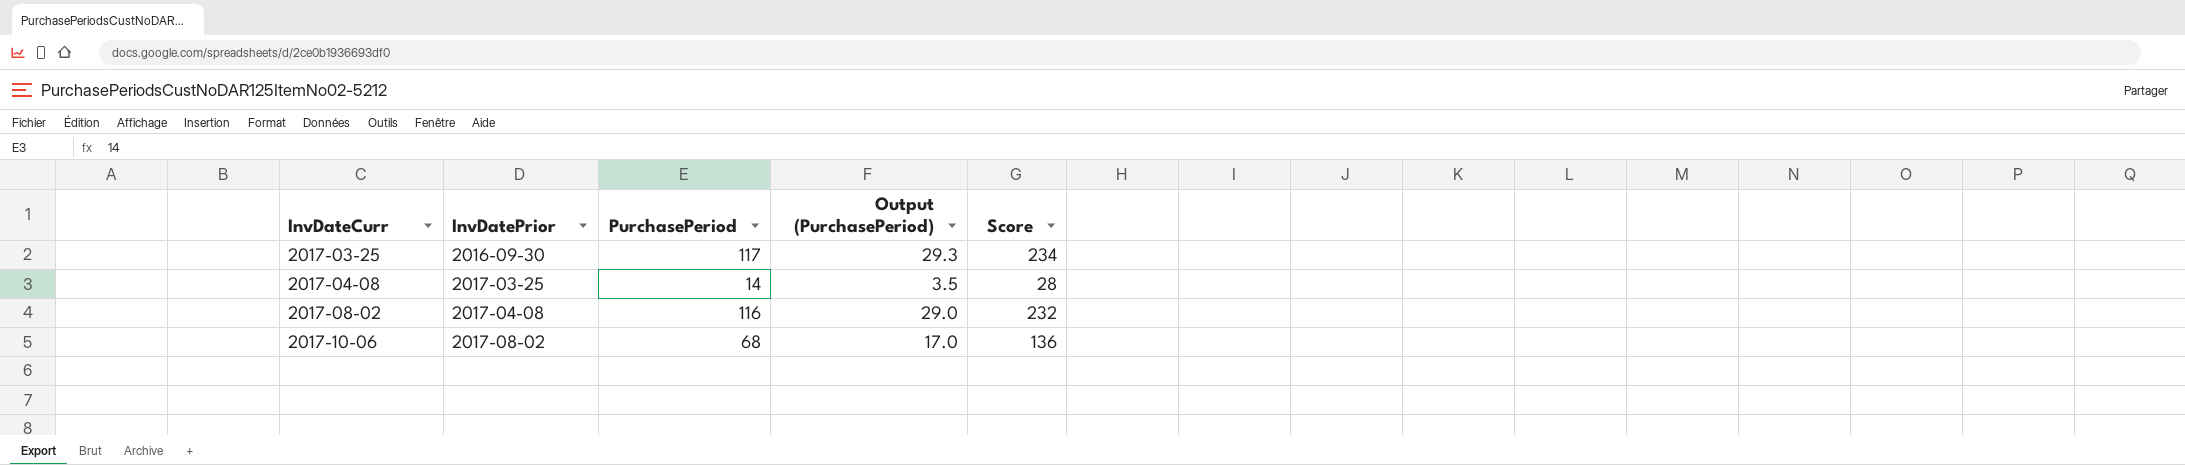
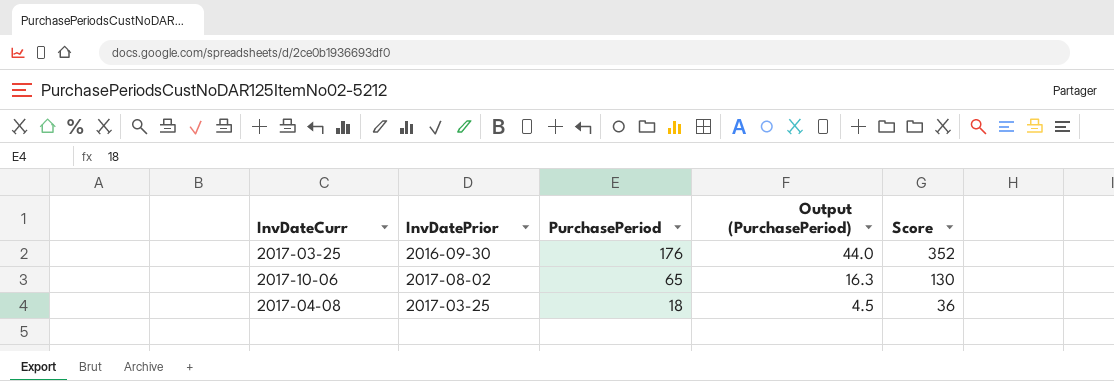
row order: InvDateCurr ascending -> PurchasePeriod descending
row 2017-08-02: 2017-04-08 | 116 | 29.0 | 232 -> none
2017-03-25 | PurchasePeriod: 117 -> 176
2017-03-25 | Output (PurchasePeriod): 29.3 -> 44.0
2017-03-25 | Score: 234 -> 352
2017-10-06 | PurchasePeriod: 68 -> 65
2017-10-06 | Output (PurchasePeriod): 17.0 -> 16.3
2017-10-06 | Score: 136 -> 130
2017-04-08 | PurchasePeriod: 14 -> 18
2017-04-08 | Output (PurchasePeriod): 3.5 -> 4.5
2017-04-08 | Score: 28 -> 36

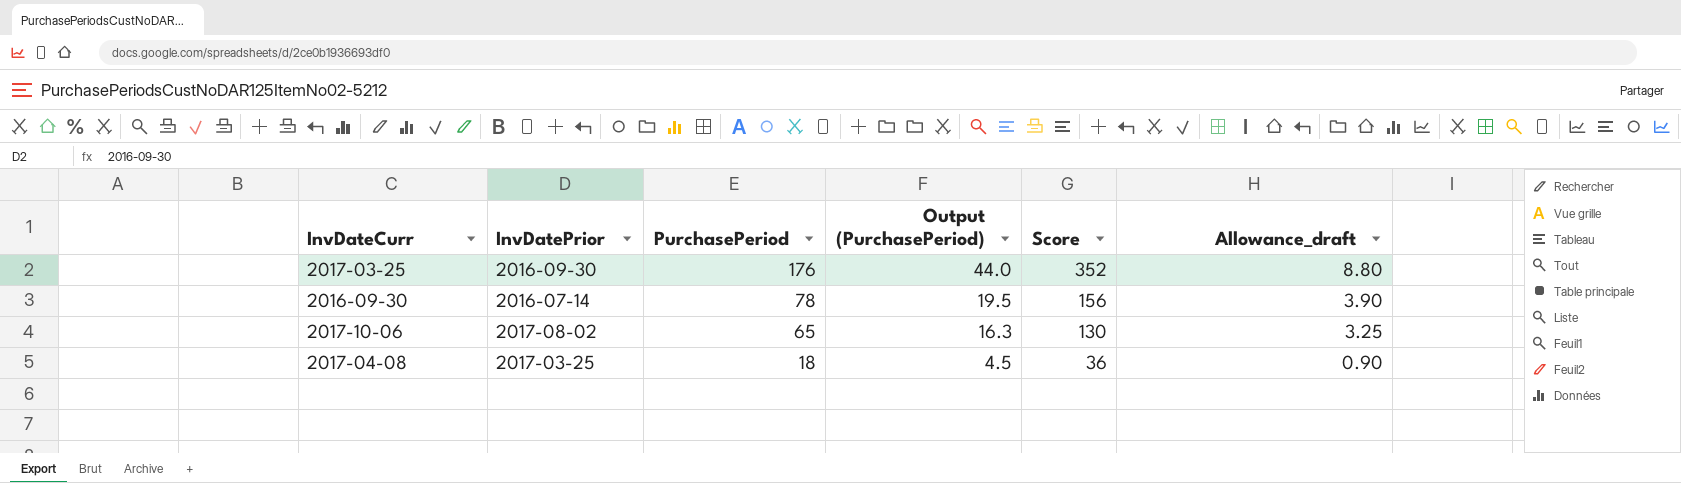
column Allowance_draft | formula: none -> [PurchasePeriod] * 0.05
row 2016-09-30: none -> 2016-07-14 | 78 | 19.5 | 156 | 3.90

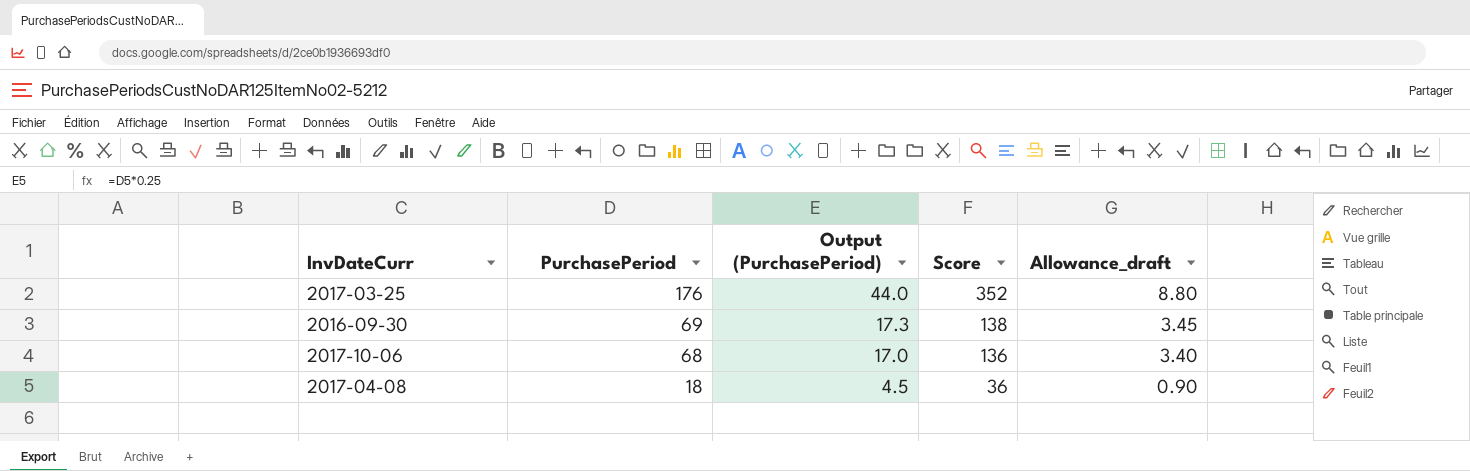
column InvDatePrior | position: 2 -> none
2016-09-30 | PurchasePeriod: 78 -> 69
2016-09-30 | Output (PurchasePeriod): 19.5 -> 17.3
2016-09-30 | Score: 156 -> 138
2016-09-30 | Allowance_draft: 3.90 -> 3.45
2017-10-06 | PurchasePeriod: 65 -> 68
2017-10-06 | Output (PurchasePeriod): 16.3 -> 17.0
2017-10-06 | Score: 130 -> 136
2017-10-06 | Allowance_draft: 3.25 -> 3.40

